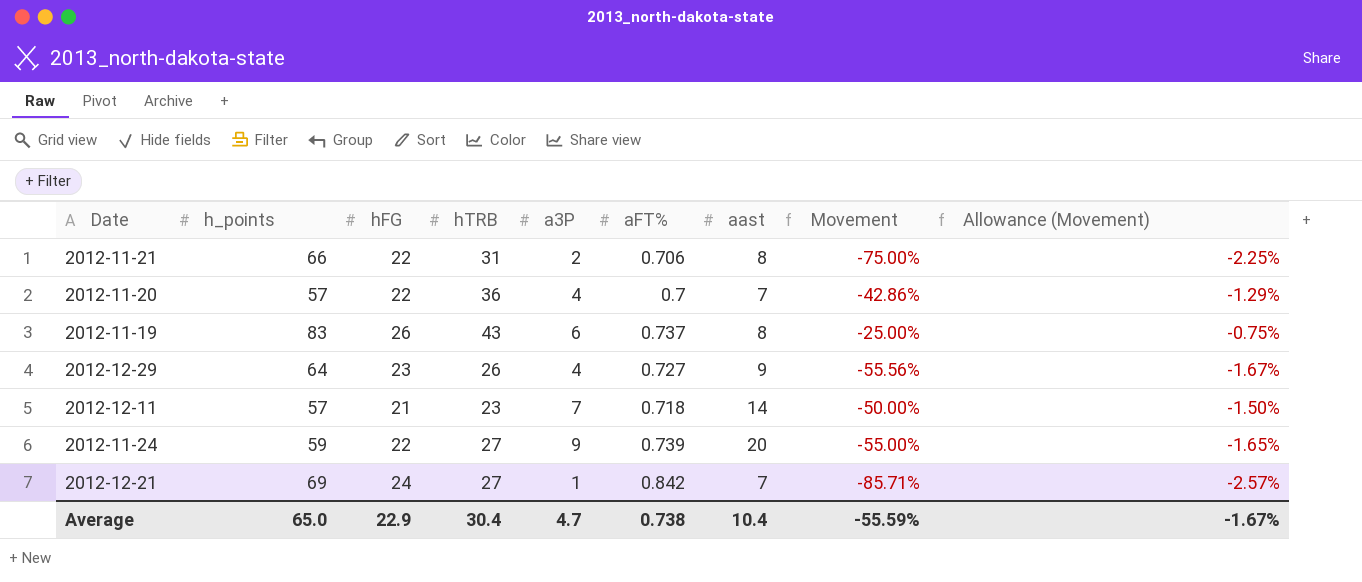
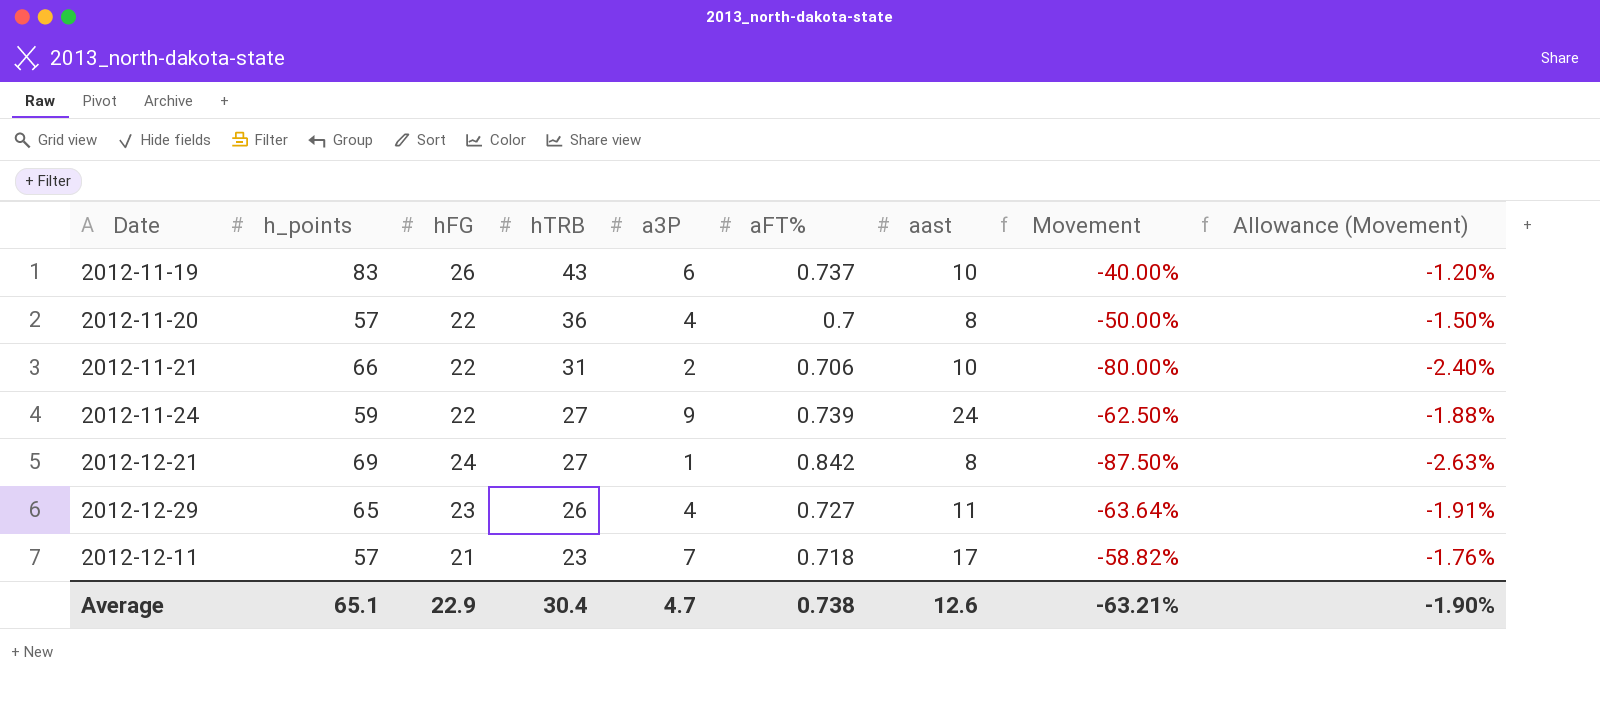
row order: none -> hTRB descending
2012-11-19 | aast: 8 -> 10
2012-11-19 | Movement: -25.00% -> -40.00%
2012-11-19 | Allowance (Movement): -0.75% -> -1.20%
2012-11-20 | aast: 7 -> 8
2012-11-20 | Movement: -42.86% -> -50.00%
2012-11-20 | Allowance (Movement): -1.29% -> -1.50%
2012-11-21 | aast: 8 -> 10
2012-11-21 | Movement: -75.00% -> -80.00%
2012-11-21 | Allowance (Movement): -2.25% -> -2.40%
2012-11-24 | aast: 20 -> 24
2012-11-24 | Movement: -55.00% -> -62.50%
2012-11-24 | Allowance (Movement): -1.65% -> -1.88%
2012-12-21 | aast: 7 -> 8
2012-12-21 | Movement: -85.71% -> -87.50%
2012-12-21 | Allowance (Movement): -2.57% -> -2.63%
2012-12-29 | h_points: 64 -> 65
2012-12-29 | aast: 9 -> 11
2012-12-29 | Movement: -55.56% -> -63.64%
2012-12-29 | Allowance (Movement): -1.67% -> -1.91%
2012-12-11 | aast: 14 -> 17
2012-12-11 | Movement: -50.00% -> -58.82%
2012-12-11 | Allowance (Movement): -1.50% -> -1.76%
Average | h_points: 65.0 -> 65.1
Average | aast: 10.4 -> 12.6
Average | Movement: -55.59% -> -63.21%
Average | Allowance (Movement): -1.67% -> -1.90%

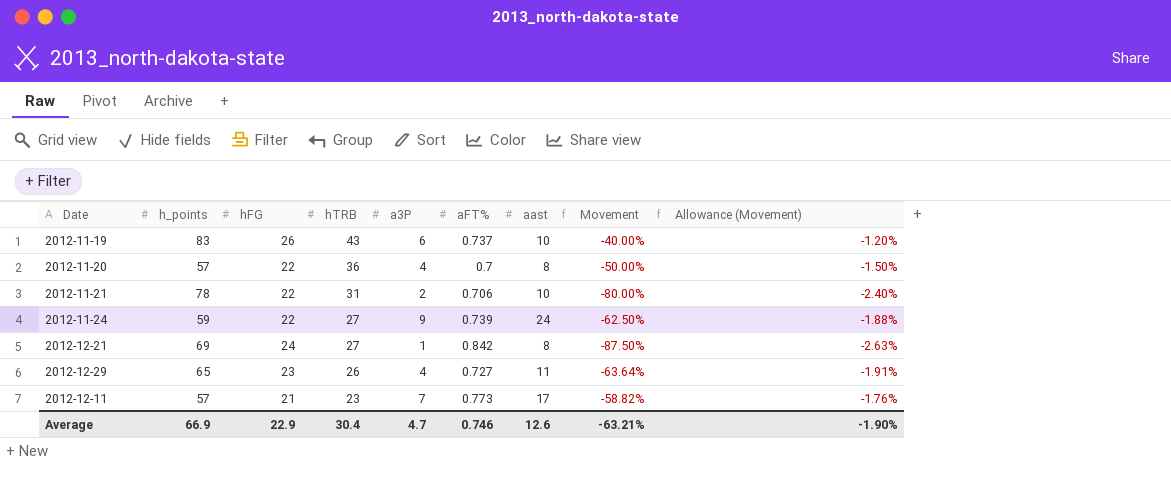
2012-11-21 | h_points: 66 -> 78
2012-12-11 | aFT%: 0.718 -> 0.773
Average | h_points: 65.1 -> 66.9
Average | aFT%: 0.738 -> 0.746

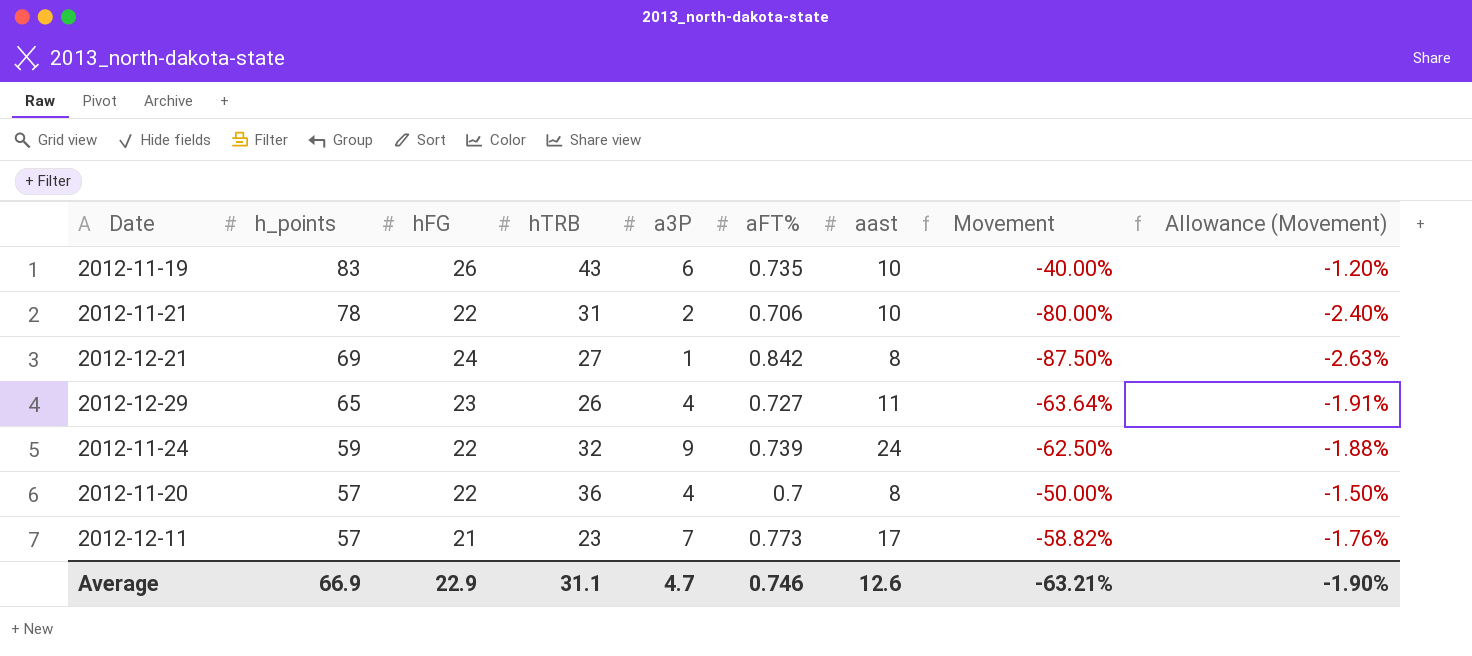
row order: hTRB descending -> h_points descending
2012-11-19 | aFT%: 0.737 -> 0.735
2012-11-24 | hTRB: 27 -> 32
Average | hTRB: 30.4 -> 31.1

